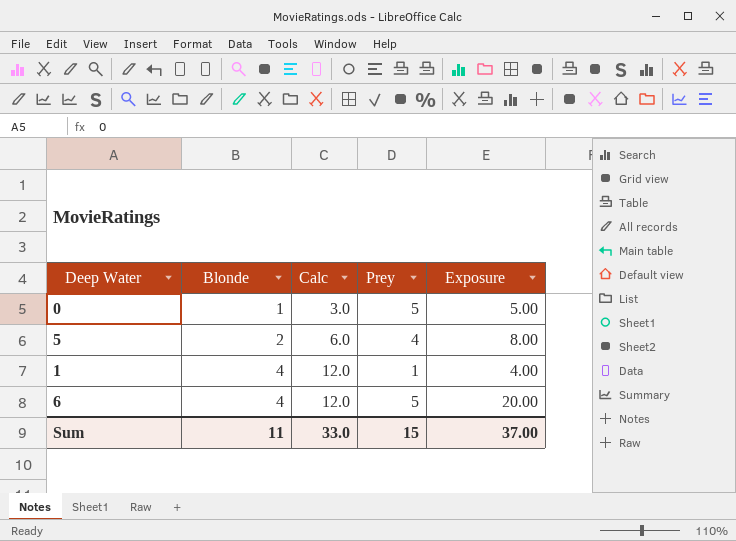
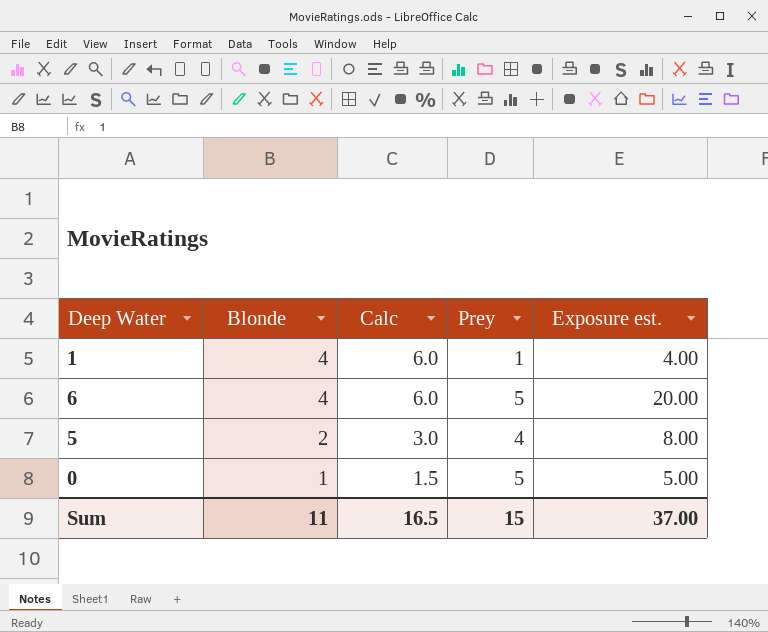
row order: Blonde ascending -> Blonde descending
column Calc | formula: [Blonde] * 3 -> [Blonde] * 1.5
column name: Exposure -> Exposure est.
Sum | Calc: 33.0 -> 16.5

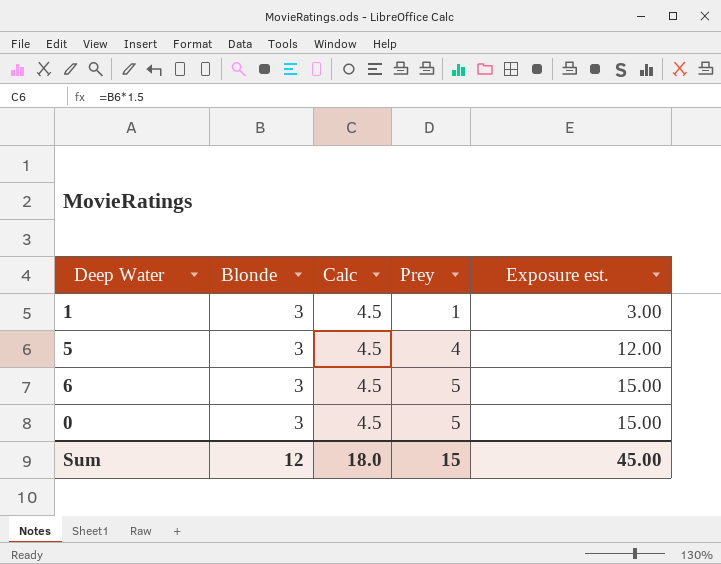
row order: Blonde descending -> Prey ascending
1 | Blonde: 4 -> 3
1 | Calc: 6.0 -> 4.5
1 | Exposure est.: 4.00 -> 3.00
5 | Blonde: 2 -> 3
5 | Calc: 3.0 -> 4.5
5 | Exposure est.: 8.00 -> 12.00
6 | Blonde: 4 -> 3
6 | Calc: 6.0 -> 4.5
6 | Exposure est.: 20.00 -> 15.00
0 | Blonde: 1 -> 3
0 | Calc: 1.5 -> 4.5
0 | Exposure est.: 5.00 -> 15.00
Sum | Blonde: 11 -> 12
Sum | Calc: 16.5 -> 18.0
Sum | Exposure est.: 37.00 -> 45.00

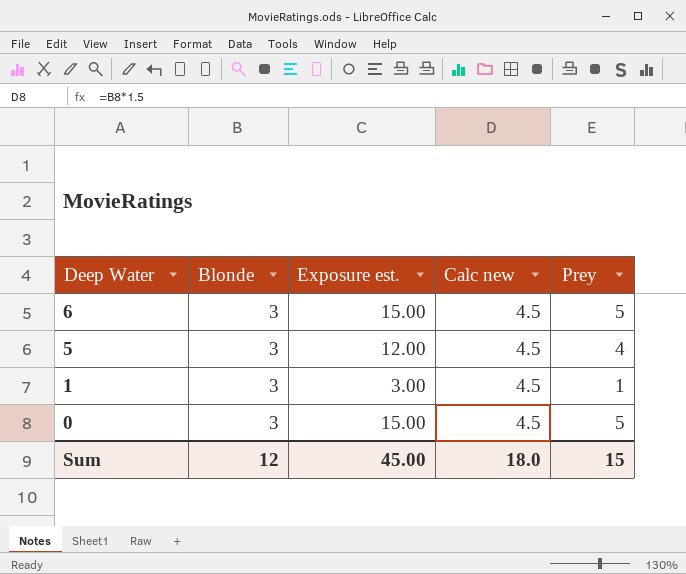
row order: Prey ascending -> Deep Water descending
column Exposure est. | position: 5 -> 3
column name: Calc -> Calc new

